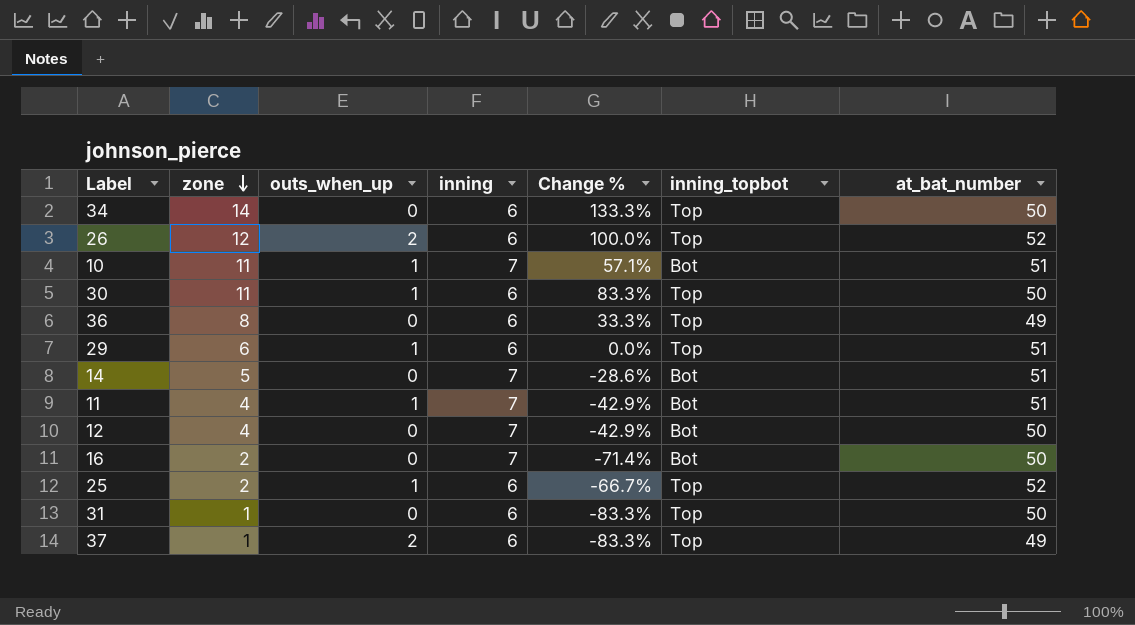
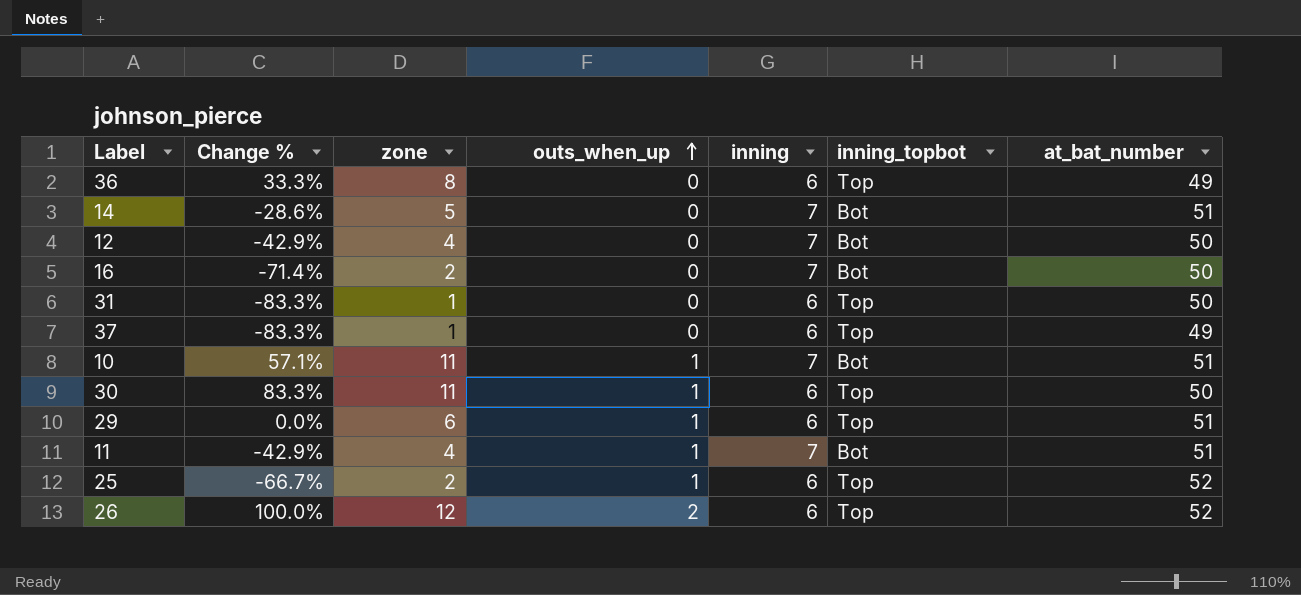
row order: zone descending -> outs_when_up ascending
column Change % | position: 5 -> 2
row 34: 14 | 0 | 6 | 133.3% | Top | 50 -> none
37 | outs_when_up: 2 -> 0

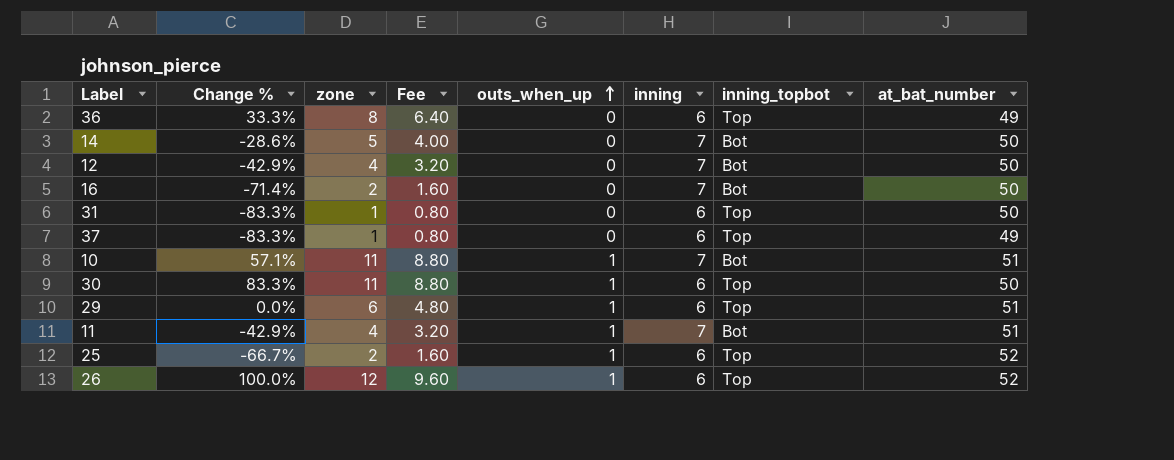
column Fee | formula: none -> [zone] * 0.8
14 | at_bat_number: 51 -> 50
26 | outs_when_up: 2 -> 1

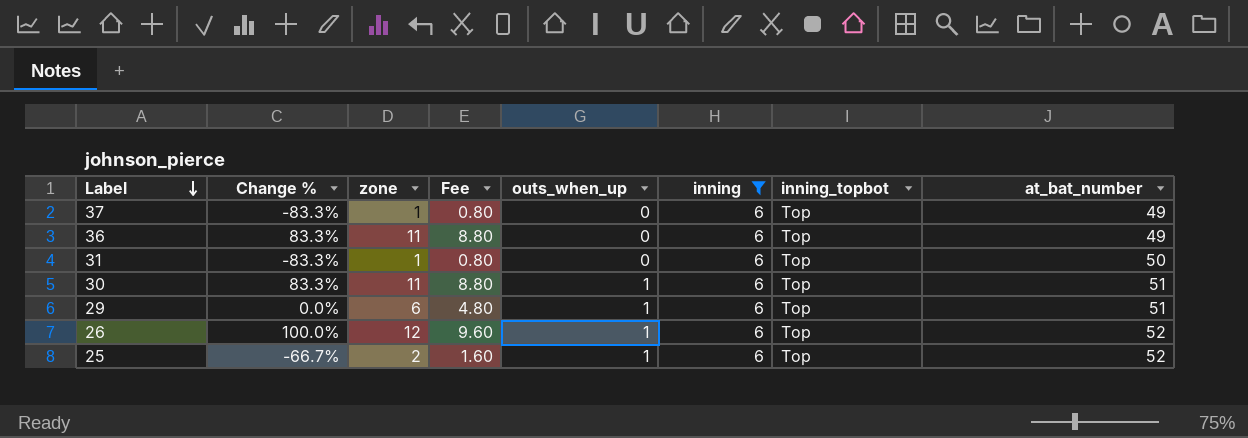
filter: none -> inning = 6
row order: outs_when_up ascending -> Label descending
36 | Change %: 33.3% -> 83.3%
36 | zone: 8 -> 11
36 | Fee: 6.40 -> 8.80
30 | at_bat_number: 50 -> 51

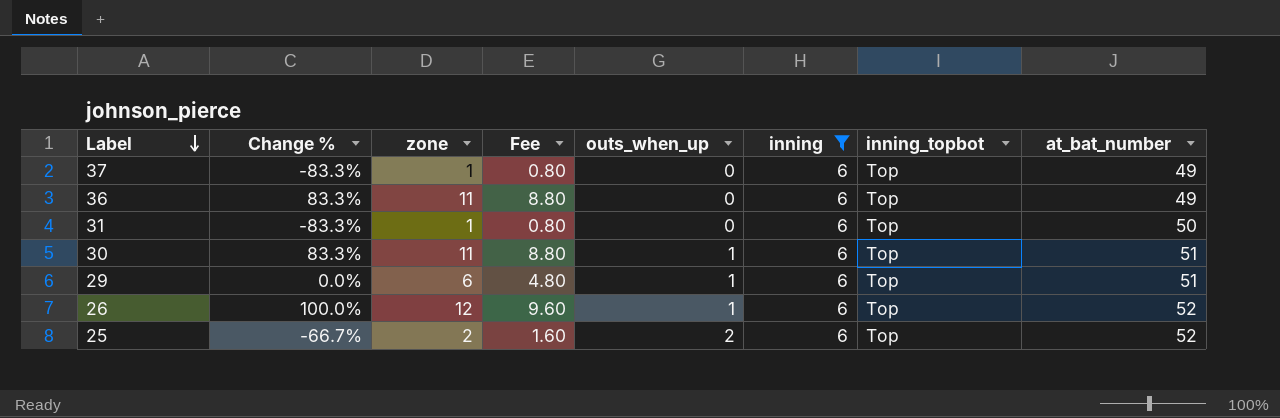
25 | outs_when_up: 1 -> 2

